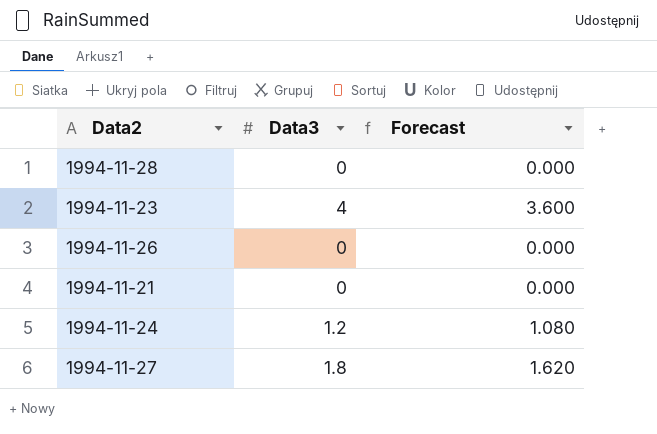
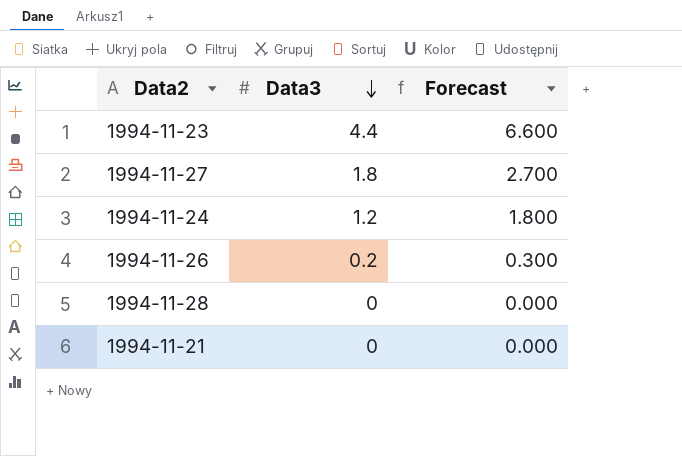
row order: none -> Data3 descending
column Forecast | formula: [Data3] * 0.9 -> [Data3] * 1.5
1994-11-23 | Data3: 4 -> 4.4
1994-11-26 | Data3: 0 -> 0.2

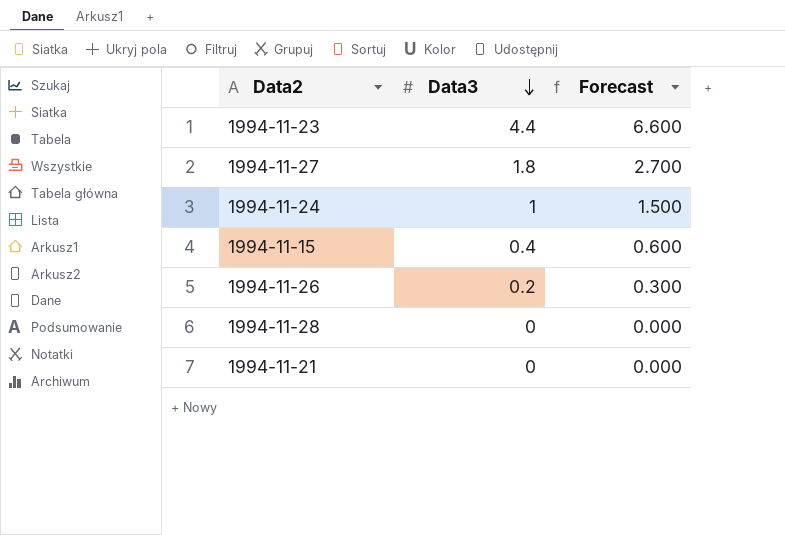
1994-11-24 | Data3: 1.2 -> 1
1994-11-24 | Forecast: 1.800 -> 1.500
row 1994-11-15: none -> 0.4 | 0.600

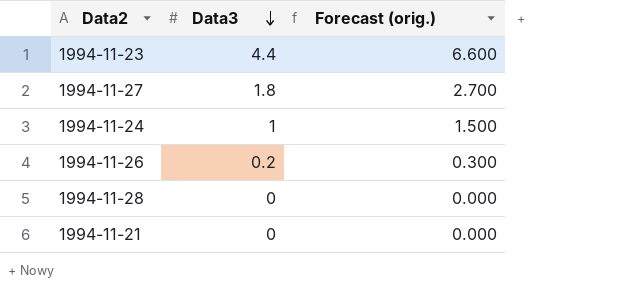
column name: Forecast -> Forecast (orig.)
row 1994-11-15: 0.4 | 0.600 -> none

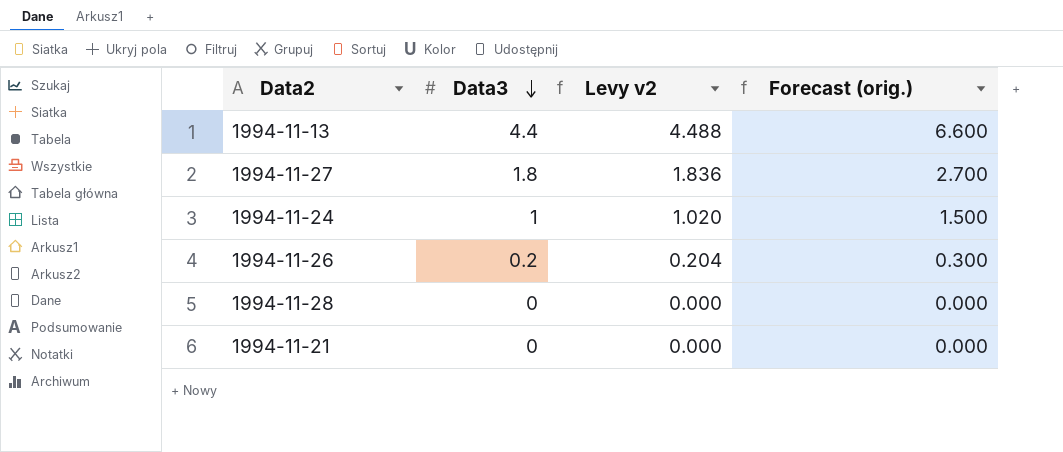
column Levy v2 | formula: none -> [Data3] * 1.02
row 1994-11-23: 4.4 | 6.600 -> none
row 1994-11-13: none -> 4.4 | 4.488 | 6.600

